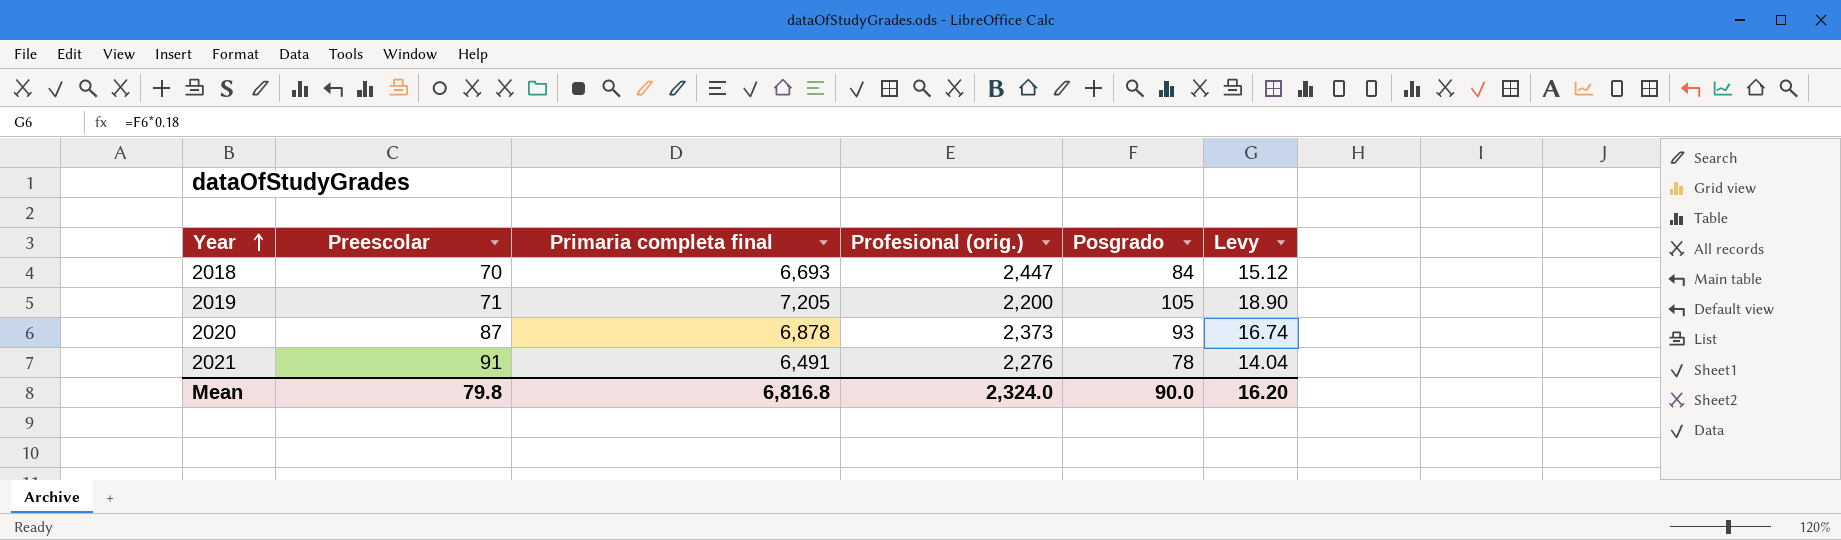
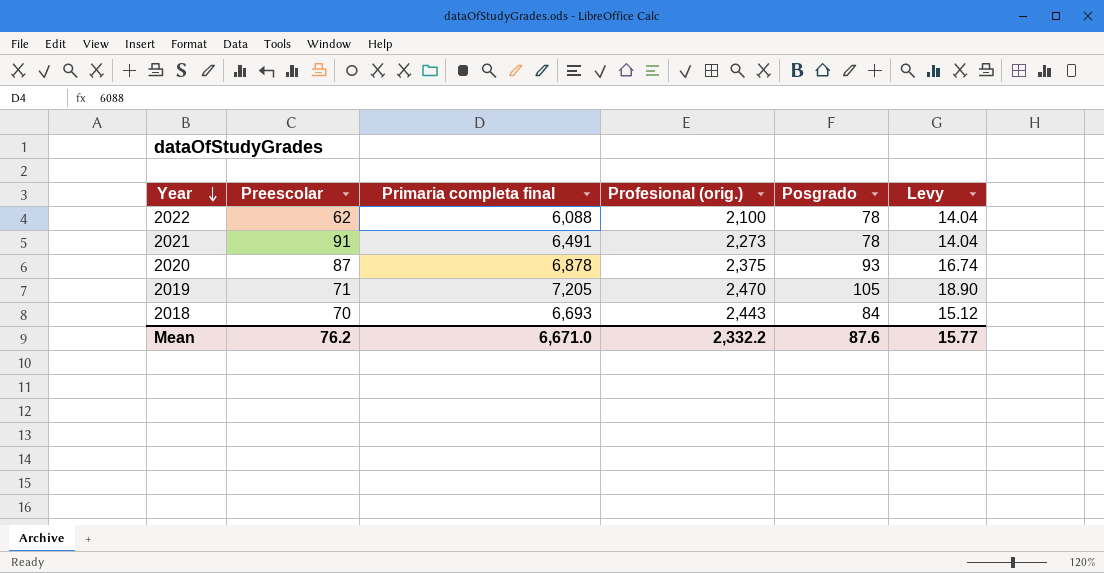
row order: Year ascending -> Year descending
row 2022: none -> 62 | 6,088 | 2,100 | 78 | 14.04
2021 | Profesional (orig.): 2,276 -> 2,273
2020 | Profesional (orig.): 2,373 -> 2,375
2019 | Profesional (orig.): 2,200 -> 2,470
2018 | Profesional (orig.): 2,447 -> 2,443
Mean | Preescolar: 79.8 -> 76.2
Mean | Primaria completa final: 6,816.8 -> 6,671.0
Mean | Profesional (orig.): 2,324.0 -> 2,332.2
Mean | Posgrado: 90.0 -> 87.6
Mean | Levy: 16.20 -> 15.77

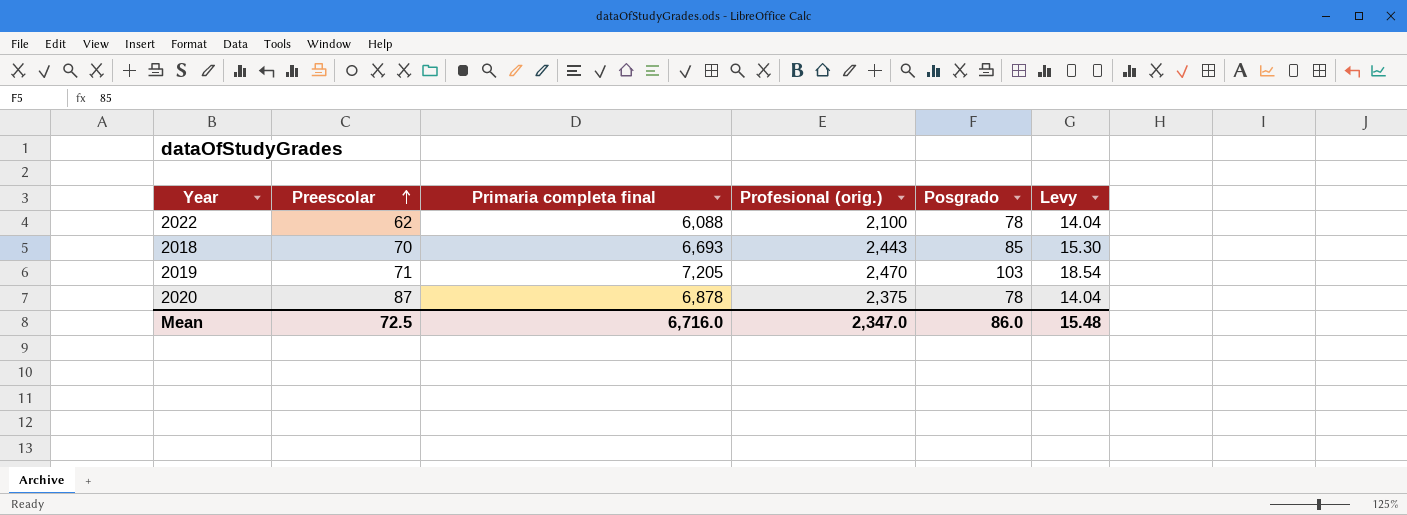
row order: Year descending -> Preescolar ascending
row 2021: 91 | 6,491 | 2,273 | 78 | 14.04 -> none
2018 | Posgrado: 84 -> 85
2018 | Levy: 15.12 -> 15.30
2019 | Posgrado: 105 -> 103
2019 | Levy: 18.90 -> 18.54
2020 | Posgrado: 93 -> 78
2020 | Levy: 16.74 -> 14.04
Mean | Preescolar: 76.2 -> 72.5
Mean | Primaria completa final: 6,671.0 -> 6,716.0
Mean | Profesional (orig.): 2,332.2 -> 2,347.0
Mean | Posgrado: 87.6 -> 86.0
Mean | Levy: 15.77 -> 15.48

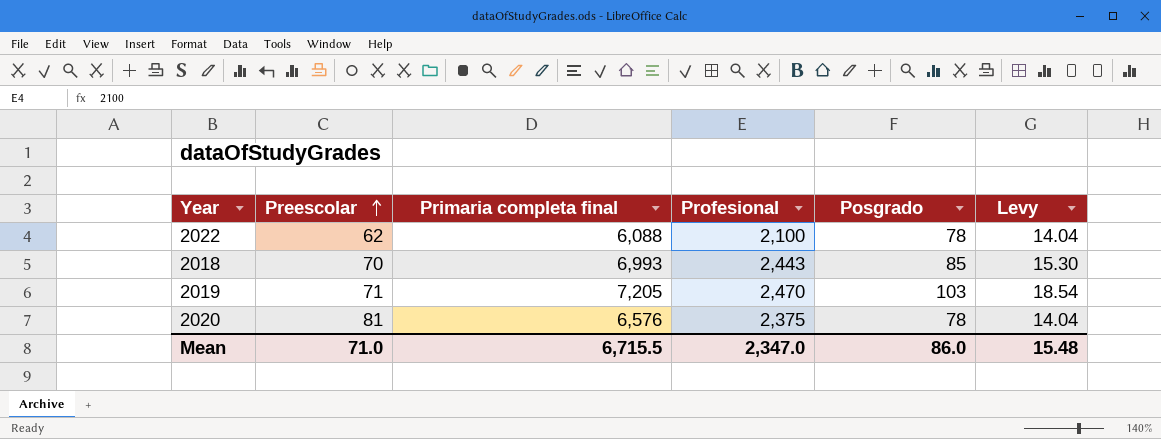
column name: Profesional (orig.) -> Profesional
2018 | Primaria completa final: 6,693 -> 6,993
2020 | Preescolar: 87 -> 81
2020 | Primaria completa final: 6,878 -> 6,576
Mean | Preescolar: 72.5 -> 71.0
Mean | Primaria completa final: 6,716.0 -> 6,715.5

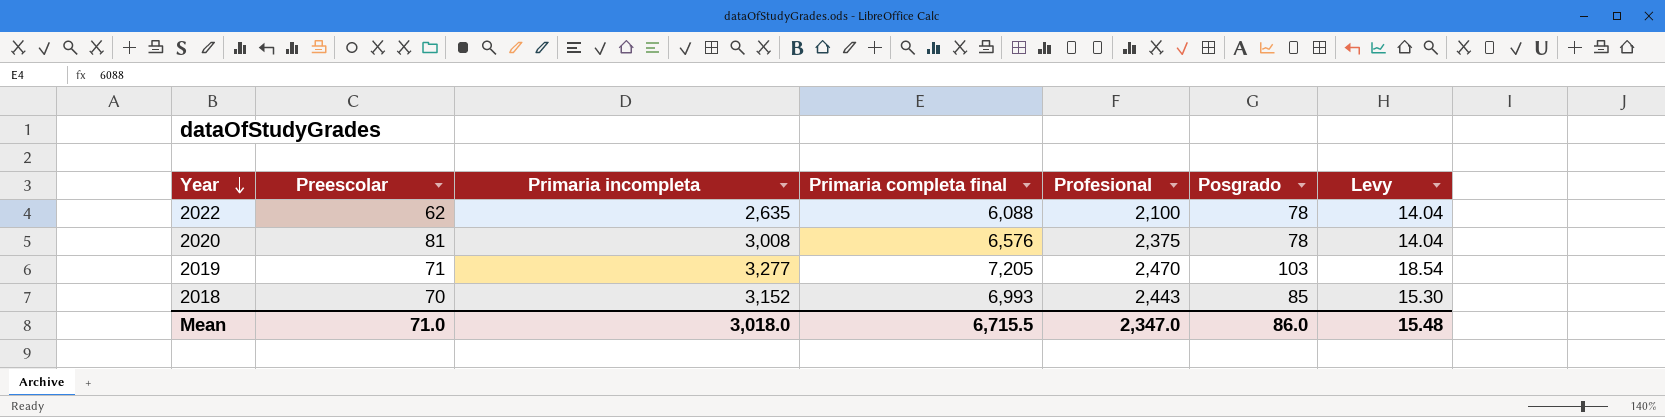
row order: Preescolar ascending -> Year descending
column Primaria incompleta | position: none -> 3

